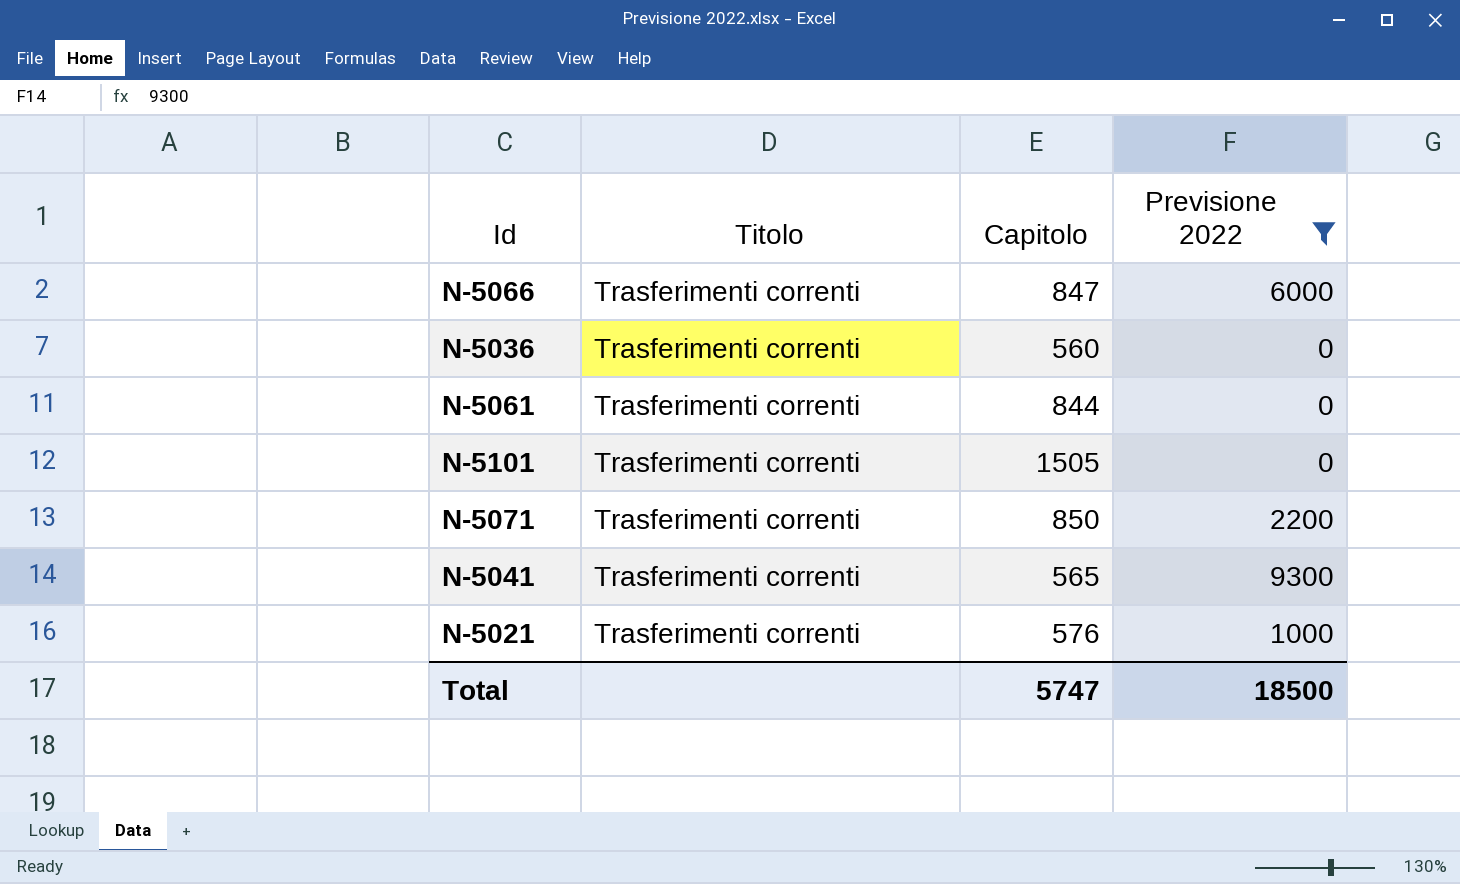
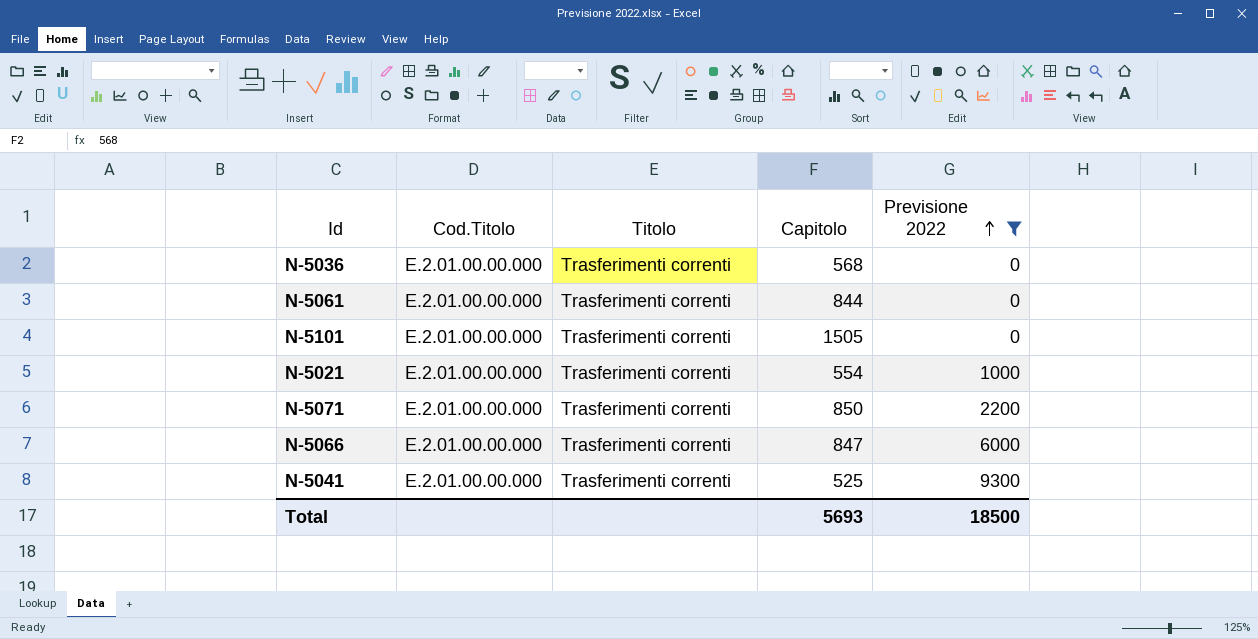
row order: none -> Previsione 2022 ascending
column Cod.Titolo | position: none -> 2
N-5036 | Capitolo: 560 -> 568
N-5021 | Capitolo: 576 -> 554
N-5041 | Capitolo: 565 -> 525
Total | Capitolo: 5747 -> 5693

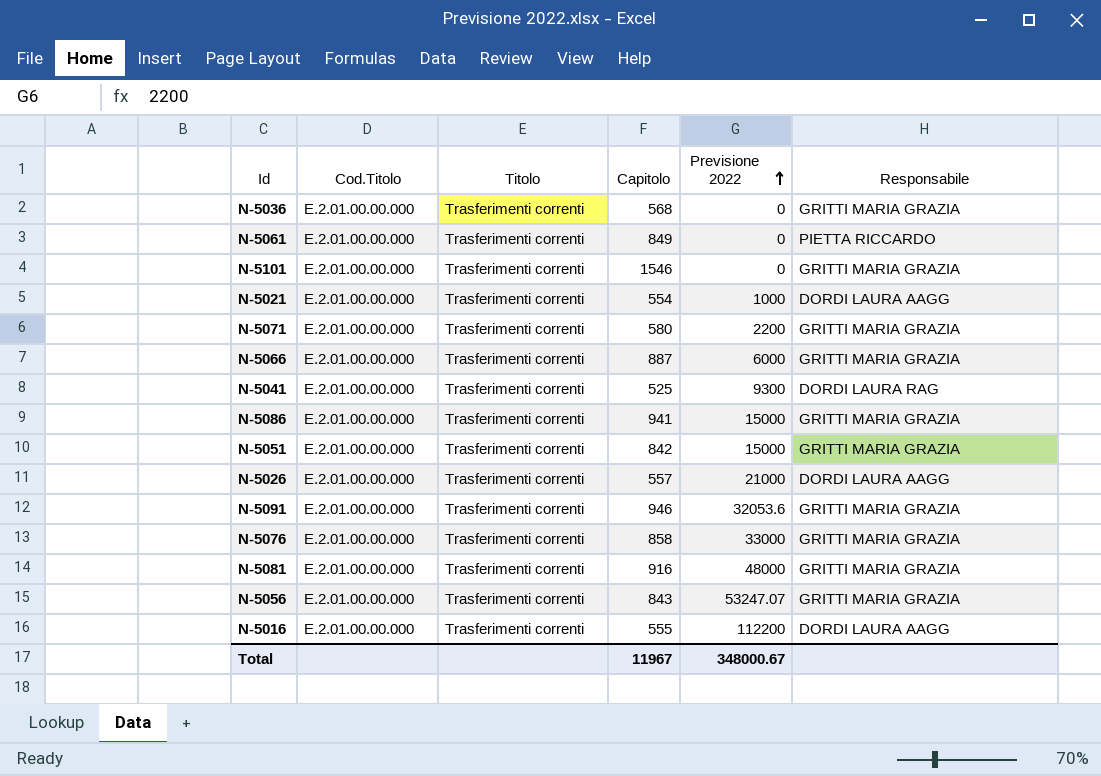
filter: Previsione 2022 <= 9300 -> none
column Responsabile | position: none -> 6
N-5061 | Capitolo: 844 -> 849
N-5101 | Capitolo: 1505 -> 1546
N-5071 | Capitolo: 850 -> 580
N-5066 | Capitolo: 847 -> 887
Total | Capitolo: 5693 -> 11967
Total | Previsione 2022: 18500 -> 348000.67

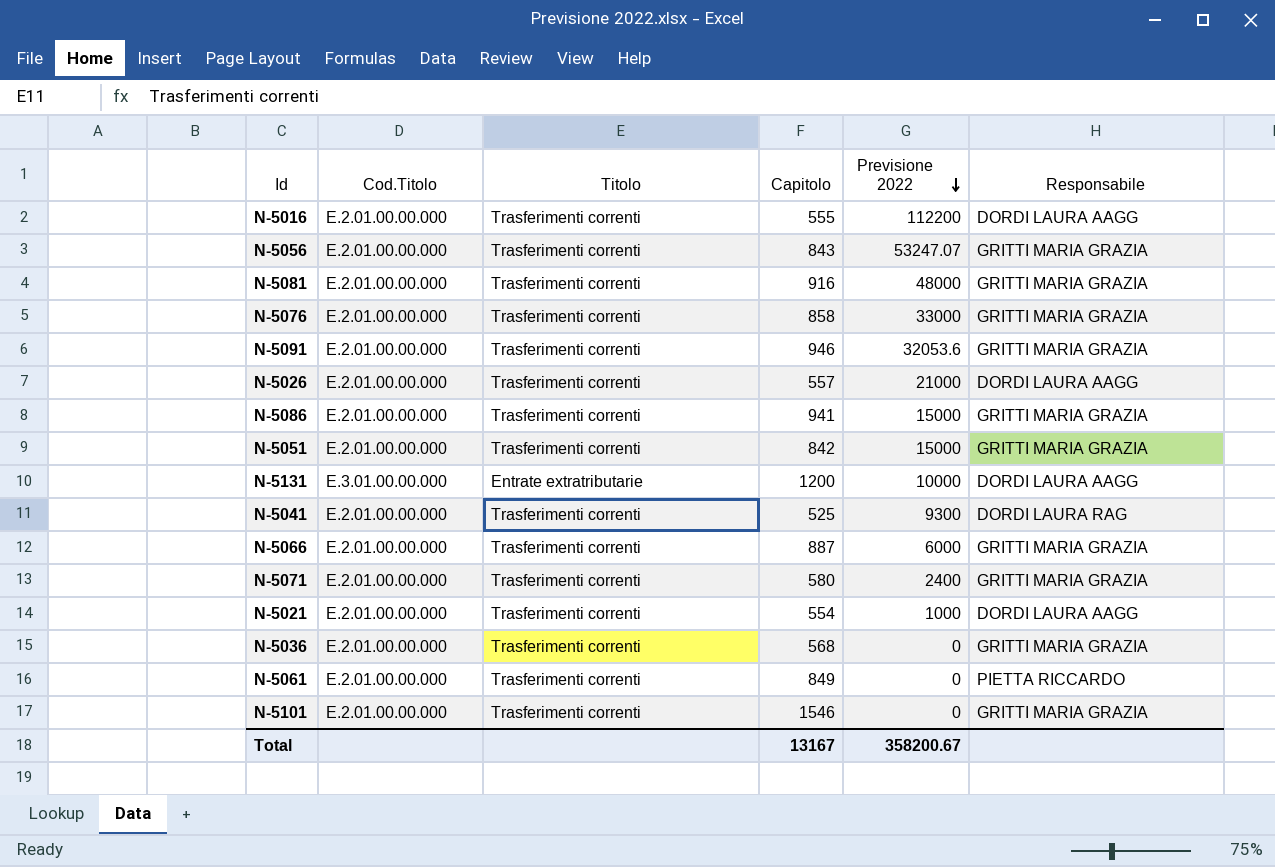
row order: Previsione 2022 ascending -> Previsione 2022 descending
row N-5131: none -> E.3.01.00.00.000 | Entrate extratributarie | 1200 | 10000 | DORDI LAURA AAGG
N-5071 | Previsione 2022: 2200 -> 2400
Total | Capitolo: 11967 -> 13167
Total | Previsione 2022: 348000.67 -> 358200.67

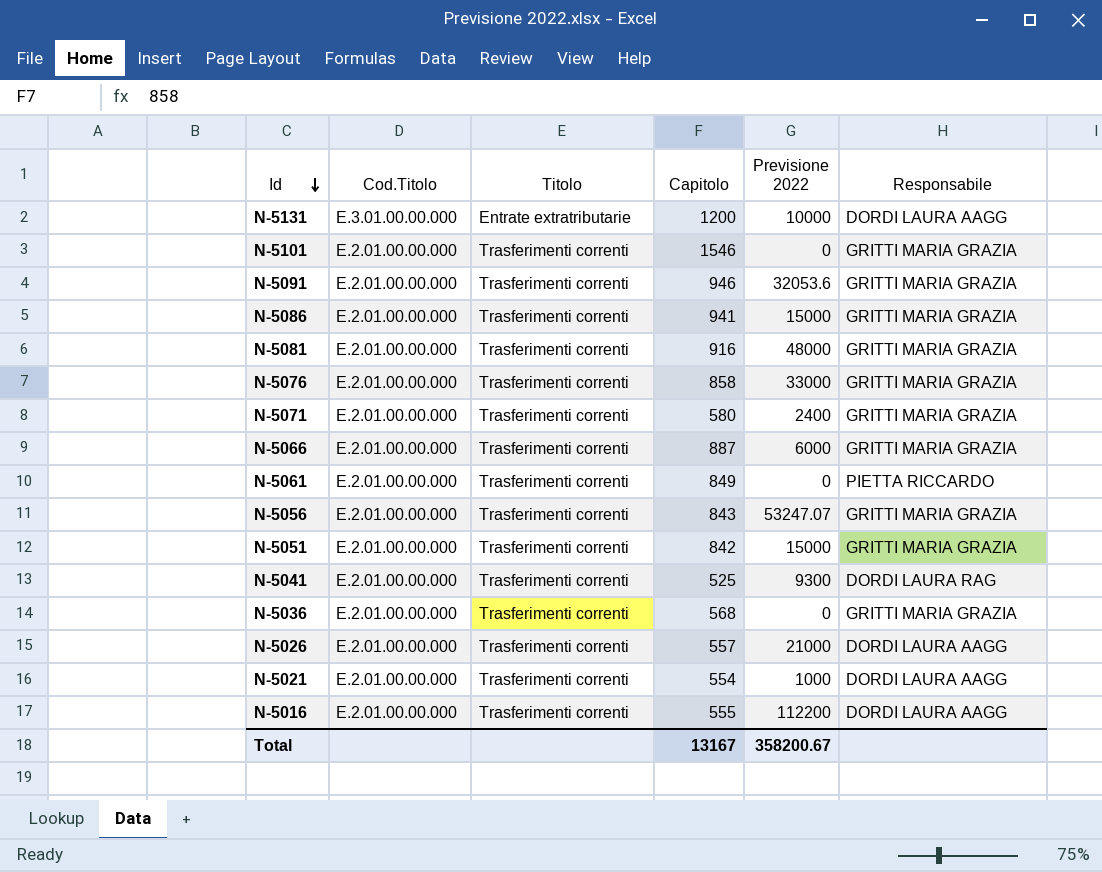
row order: Previsione 2022 descending -> Id descending

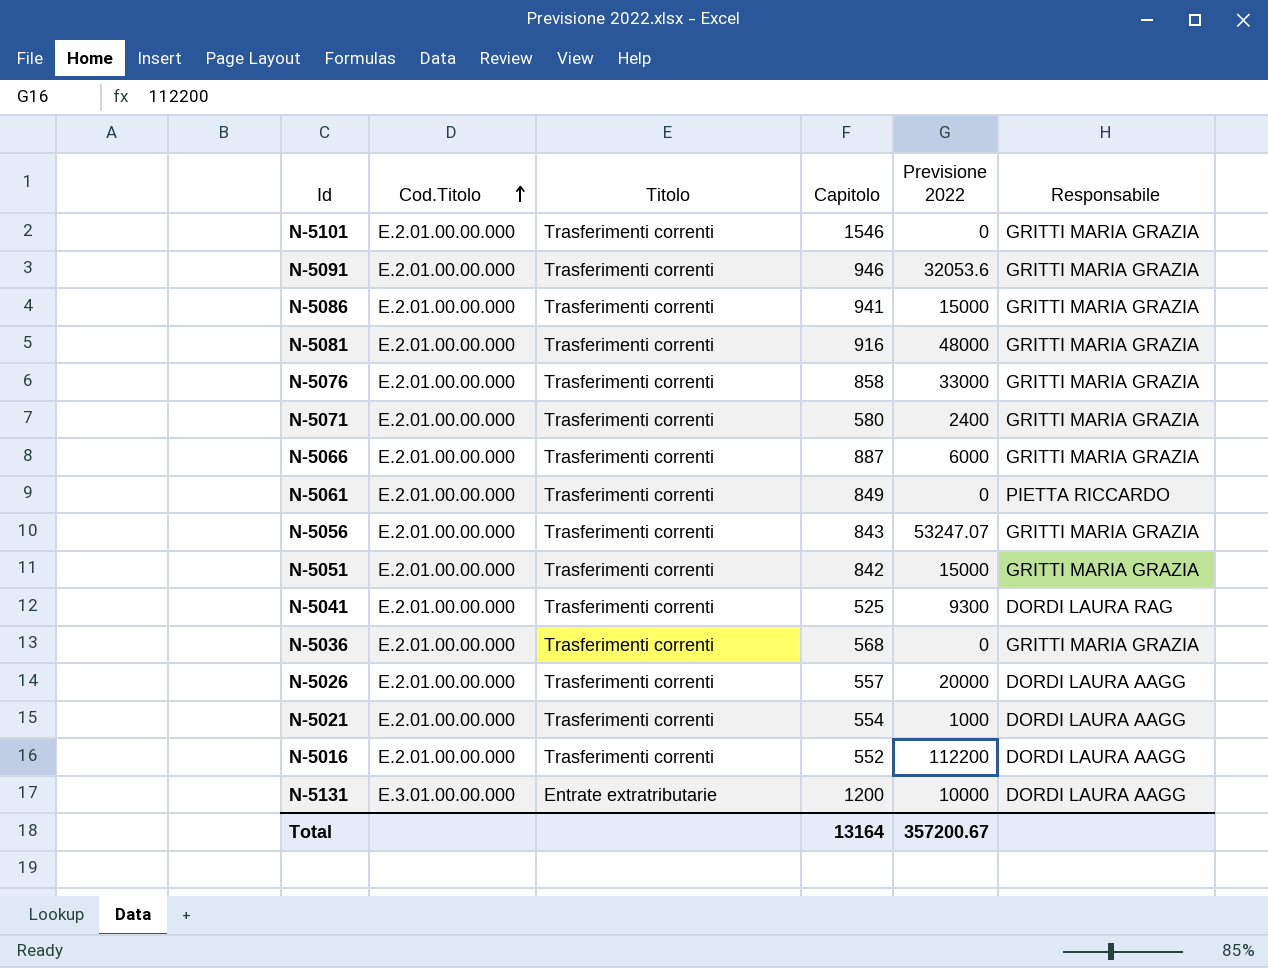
row order: Id descending -> Cod.Titolo ascending
N-5026 | Previsione 2022: 21000 -> 20000
N-5016 | Capitolo: 555 -> 552
Total | Capitolo: 13167 -> 13164
Total | Previsione 2022: 358200.67 -> 357200.67

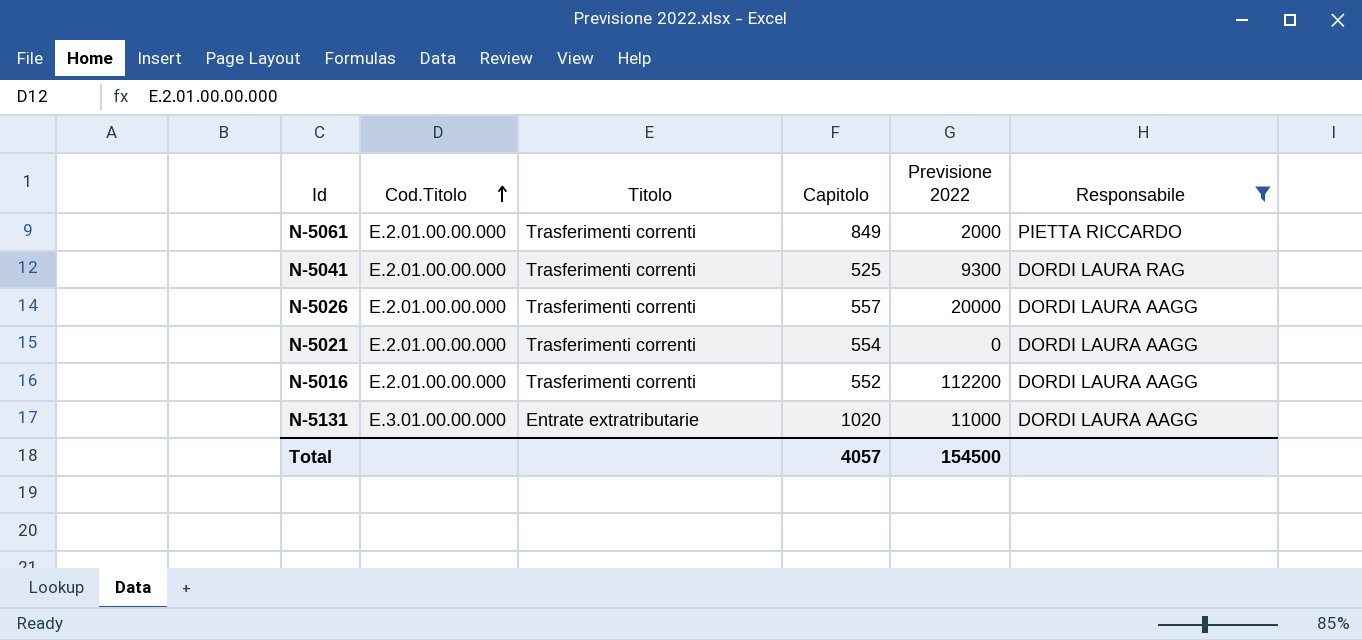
filter: none -> Responsabile != GRITTI MARIA GRAZIA
N-5061 | Previsione 2022: 0 -> 2000
N-5021 | Previsione 2022: 1000 -> 0
N-5131 | Capitolo: 1200 -> 1020
N-5131 | Previsione 2022: 10000 -> 11000
Total | Capitolo: 13164 -> 4057
Total | Previsione 2022: 357200.67 -> 154500

